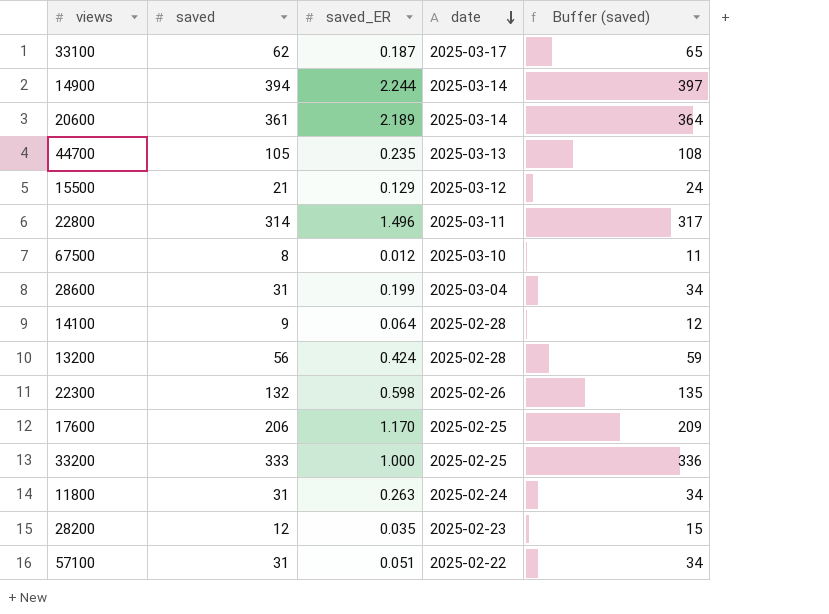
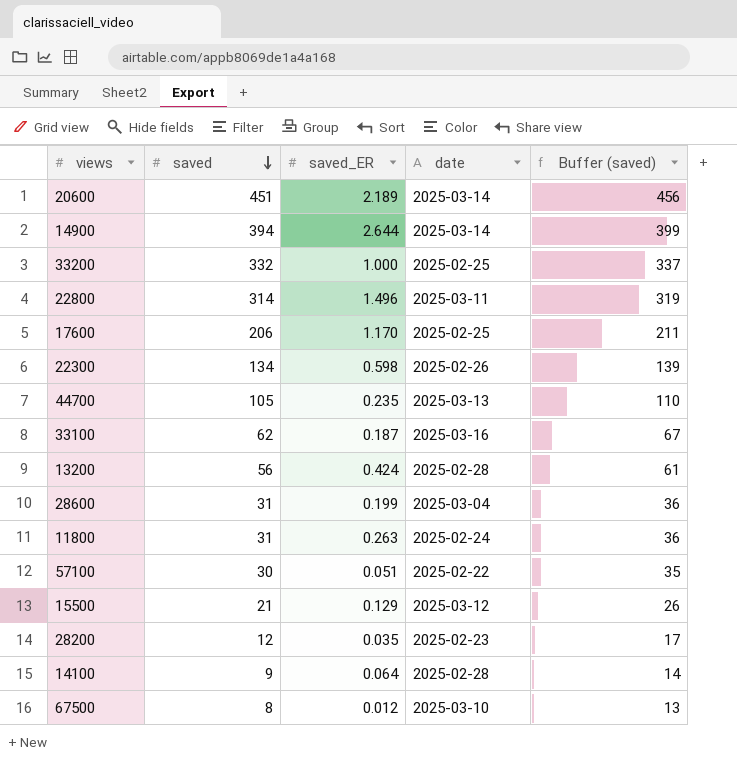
row order: date descending -> saved descending
column Buffer (saved) | formula: [saved] + 3 -> [saved] + 5
20600 | saved: 361 -> 451
14900 | saved_ER: 2.244 -> 2.644
33200 | saved: 333 -> 332
22300 | saved: 132 -> 134
33100 | date: 2025-03-17 -> 2025-03-16
57100 | saved: 31 -> 30

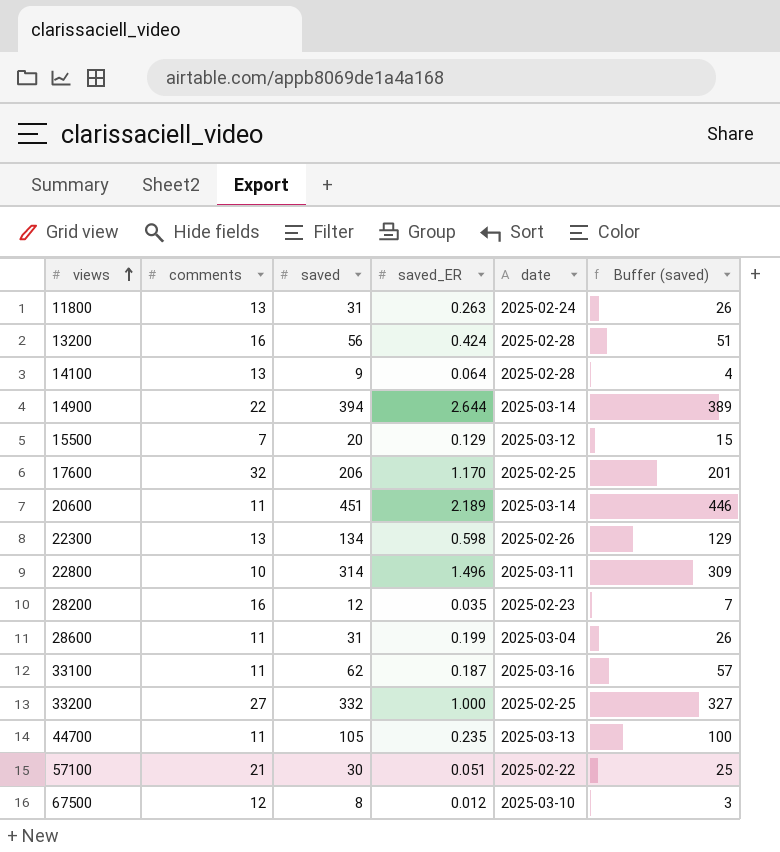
row order: saved descending -> views ascending
column comments | position: none -> 2
column Buffer (saved) | formula: [saved] + 5 -> [saved] - 5
15500 | saved: 21 -> 20

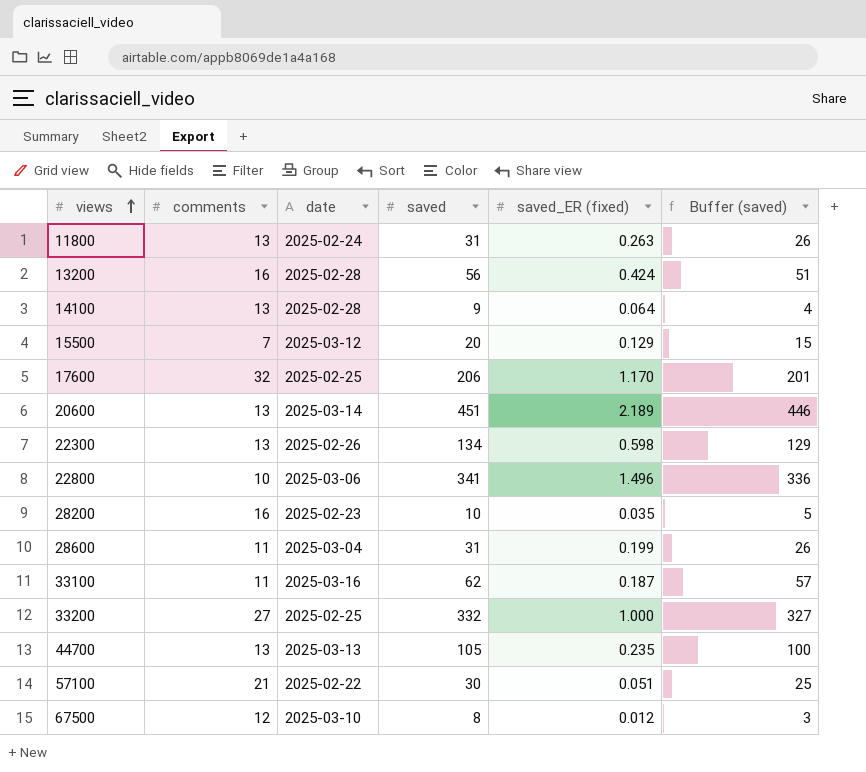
column date | position: 5 -> 3
column name: saved_ER -> saved_ER (fixed)
row 14900: 22 | 394 | 2.644 | 2025-03-14 | 389 -> none
20600 | comments: 11 -> 13
22800 | date: 2025-03-11 -> 2025-03-06
22800 | saved: 314 -> 341
22800 | Buffer (saved): 309 -> 336
28200 | saved: 12 -> 10
28200 | Buffer (saved): 7 -> 5
44700 | comments: 11 -> 13

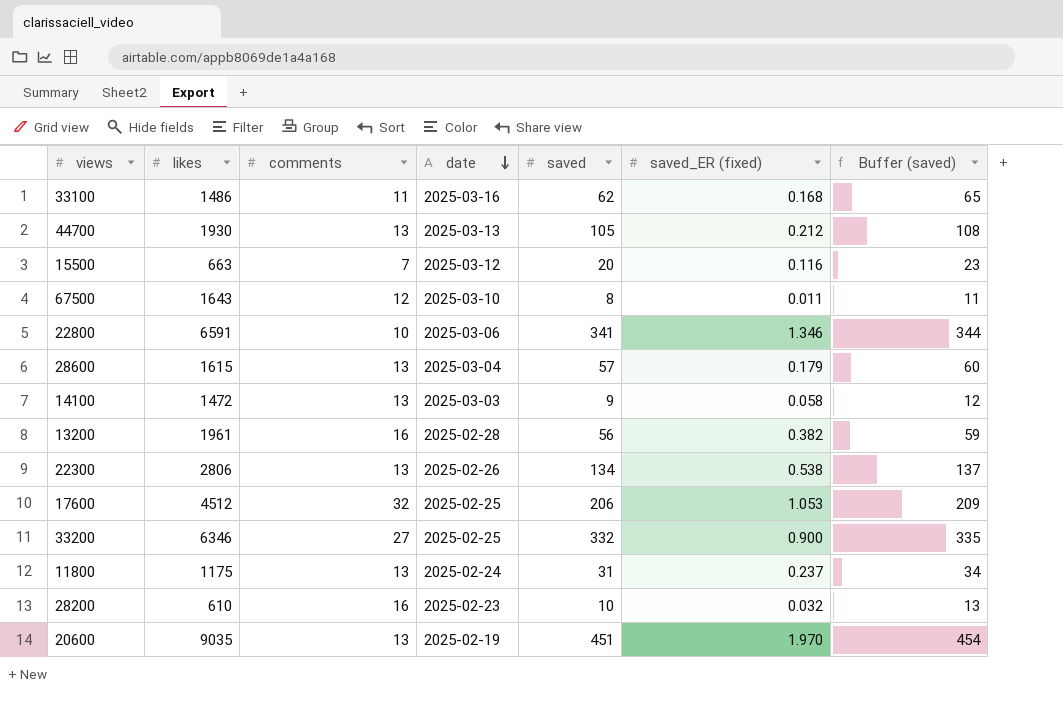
row order: views ascending -> date descending
column likes | position: none -> 2
column Buffer (saved) | formula: [saved] - 5 -> [saved] + 3
row 57100: 21 | 2025-02-22 | 30 | 0.051 | 25 -> none
33100 | saved_ER (fixed): 0.187 -> 0.168
44700 | saved_ER (fixed): 0.235 -> 0.212
15500 | saved_ER (fixed): 0.129 -> 0.116
67500 | saved_ER (fixed): 0.012 -> 0.011
22800 | saved_ER (fixed): 1.496 -> 1.346
28600 | comments: 11 -> 13
28600 | saved: 31 -> 57
28600 | saved_ER (fixed): 0.199 -> 0.179
14100 | date: 2025-02-28 -> 2025-03-03
14100 | saved_ER (fixed): 0.064 -> 0.058
13200 | saved_ER (fixed): 0.424 -> 0.382
22300 | saved_ER (fixed): 0.598 -> 0.538
17600 | saved_ER (fixed): 1.170 -> 1.053
33200 | saved_ER (fixed): 1.000 -> 0.900
11800 | saved_ER (fixed): 0.263 -> 0.237
28200 | saved_ER (fixed): 0.035 -> 0.032
20600 | date: 2025-03-14 -> 2025-02-19
20600 | saved_ER (fixed): 2.189 -> 1.970

